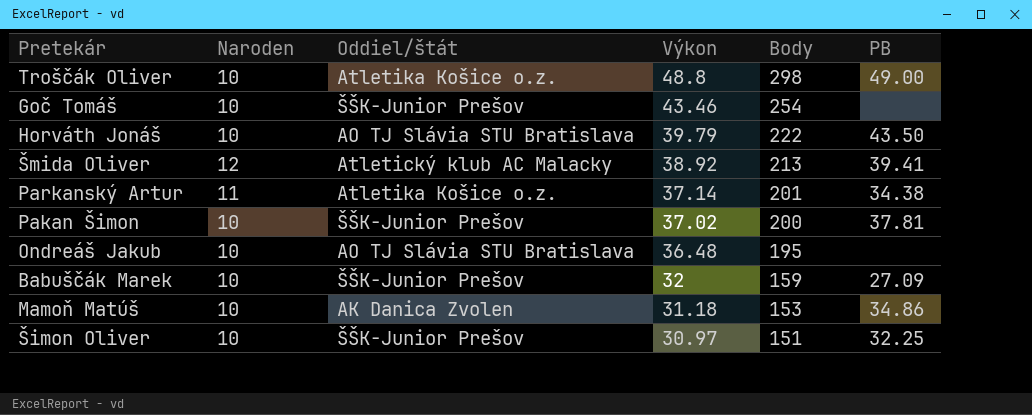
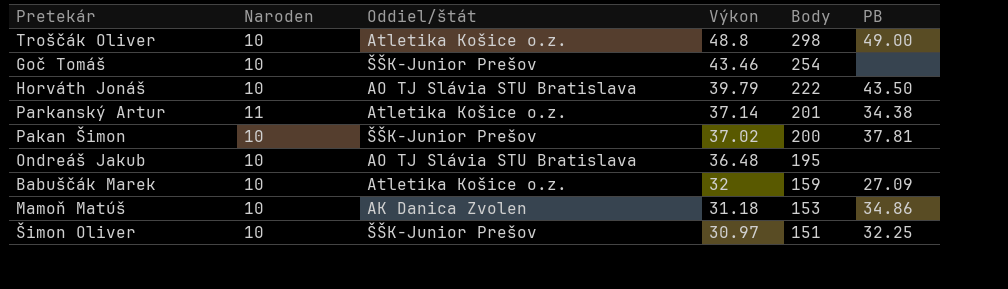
row Šmida Oliver: 12 | Atletický klub AC Malacky | 38.92 | 213 | 39.41 -> none
Babuščák Marek | Oddiel/štát: ŠŠK-Junior Prešov -> Atletika Košice o.z.

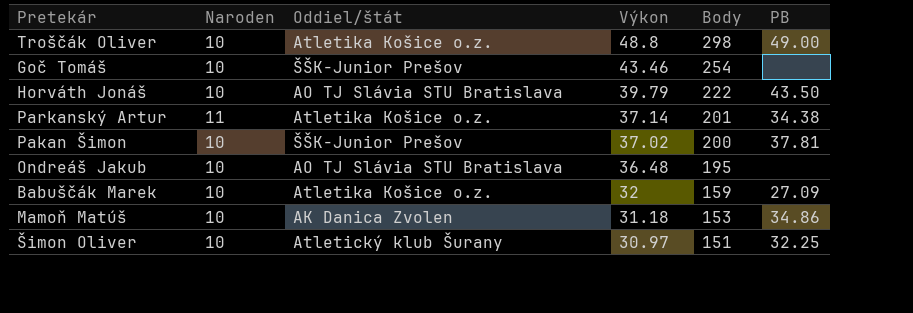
Šimon Oliver | Oddiel/štát: ŠŠK-Junior Prešov -> Atletický klub Šurany

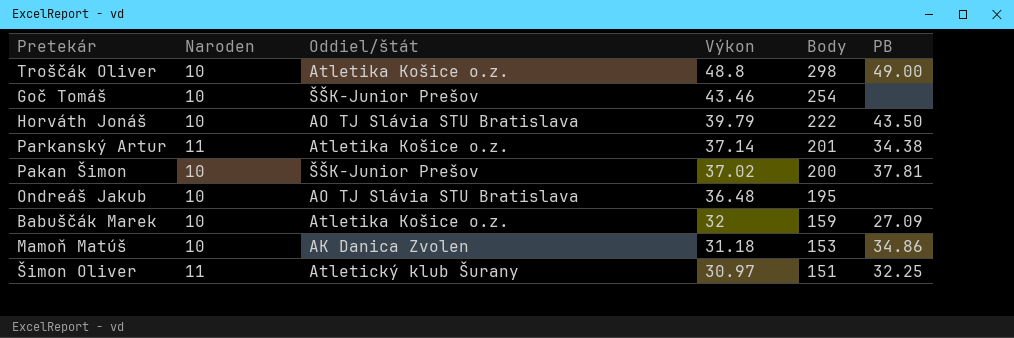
Šimon Oliver | Naroden: 10 -> 11

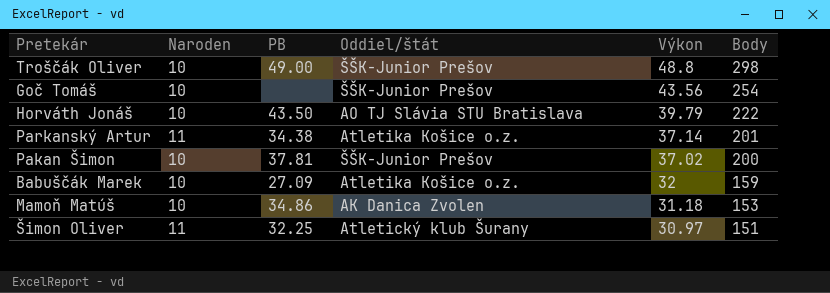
column PB | position: 6 -> 3
row Ondreáš Jakub: 10 | AO TJ Slávia STU Bratislava | 36.48 | 195 | none -> none
Troščák Oliver | Oddiel/štát: Atletika Košice o.z. -> ŠŠK-Junior Prešov
Goč Tomáš | Výkon: 43.46 -> 43.56

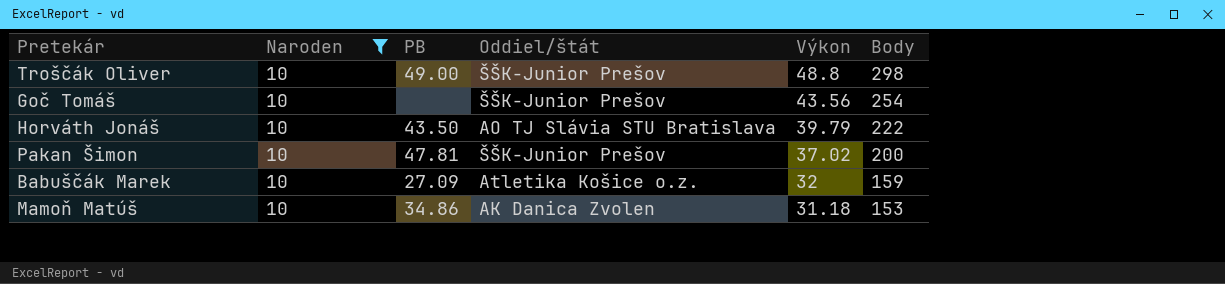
filter: none -> Naroden = 10
Pakan Šimon | PB: 37.81 -> 47.81

